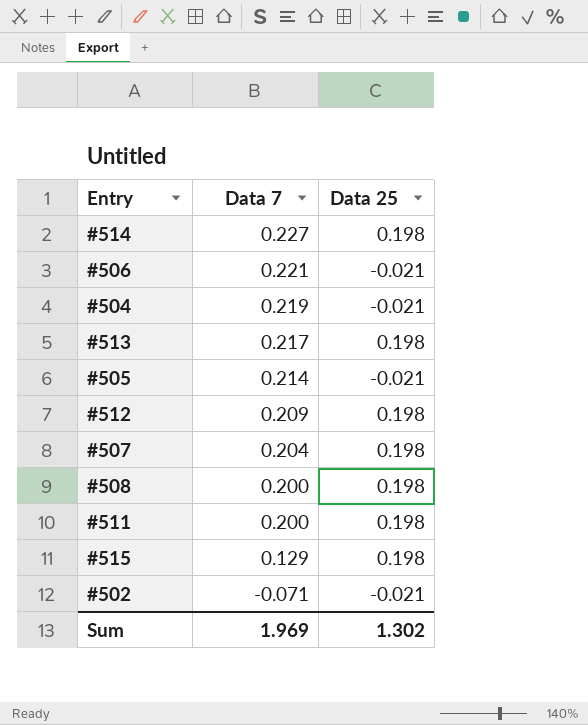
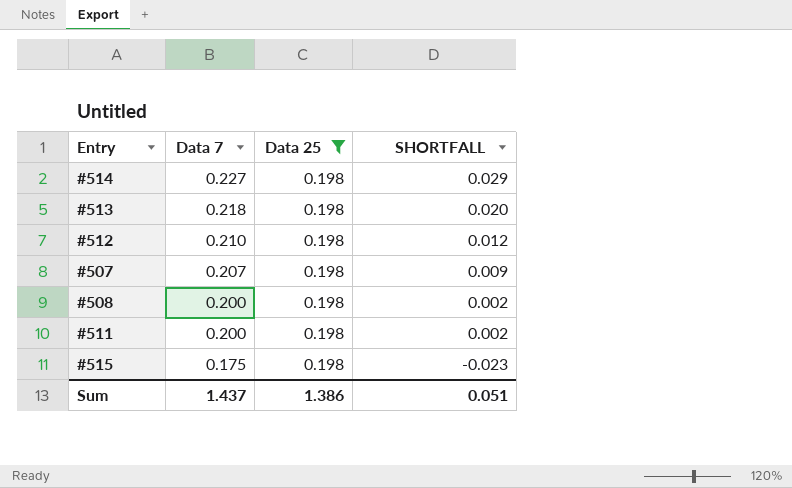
filter: none -> Data 25 = 0.198
column SHORTFALL | formula: none -> [Data 7] - [Data 25]
#513 | Data 7: 0.217 -> 0.218
#512 | Data 7: 0.209 -> 0.210
#507 | Data 7: 0.204 -> 0.207
#515 | Data 7: 0.129 -> 0.175
Sum | Data 7: 1.969 -> 1.437
Sum | Data 25: 1.302 -> 1.386

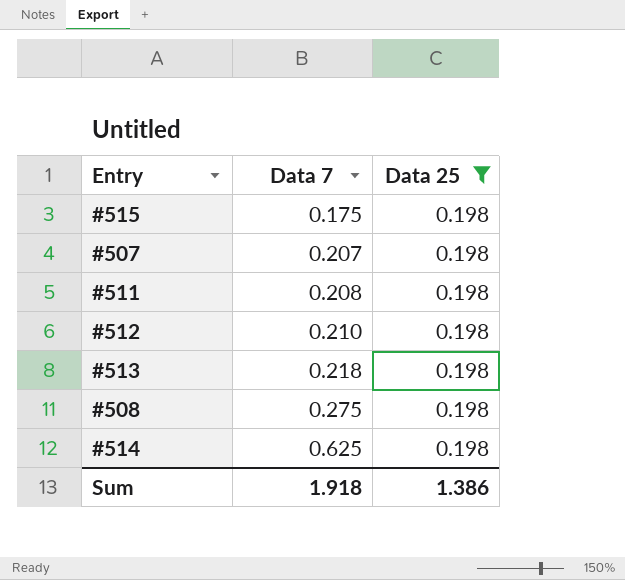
row order: Data 7 descending -> Data 7 ascending
column SHORTFALL | formula: [Data 7] - [Data 25] -> none
#511 | Data 7: 0.200 -> 0.208
#508 | Data 7: 0.200 -> 0.275
#514 | Data 7: 0.227 -> 0.625
Sum | Data 7: 1.437 -> 1.918

